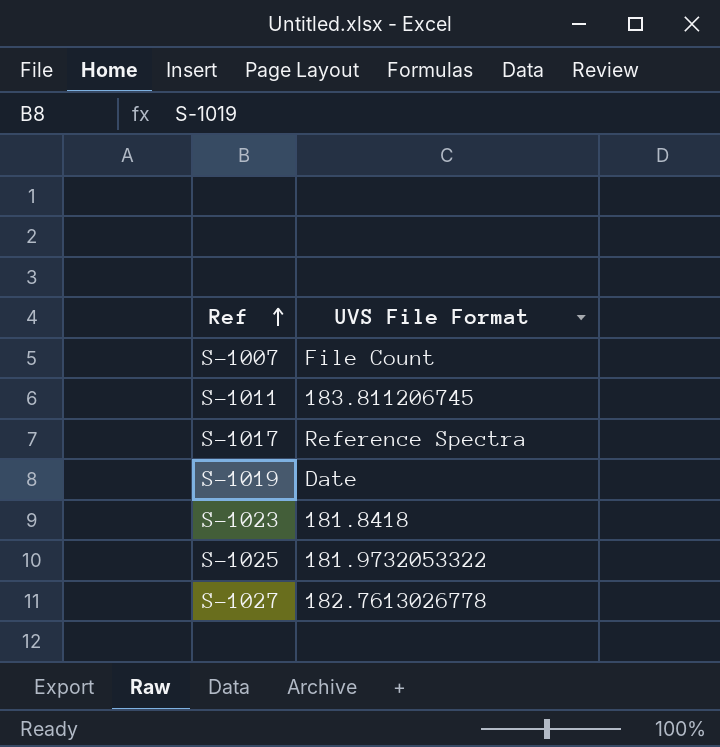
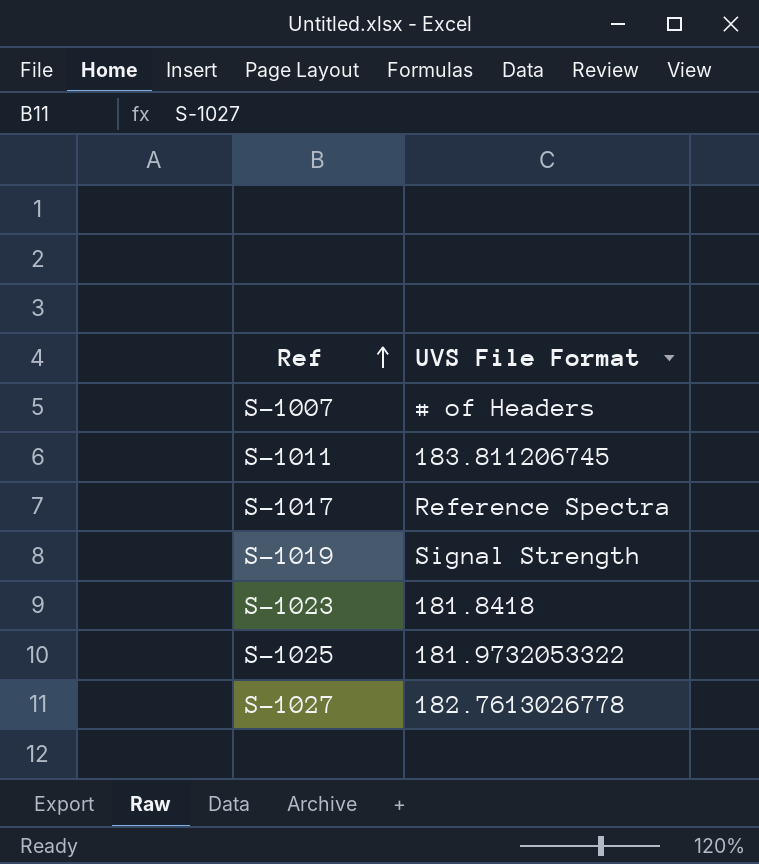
S-1007 | UVS File Format: File Count -> # of Headers
S-1019 | UVS File Format: Date -> Signal Strength

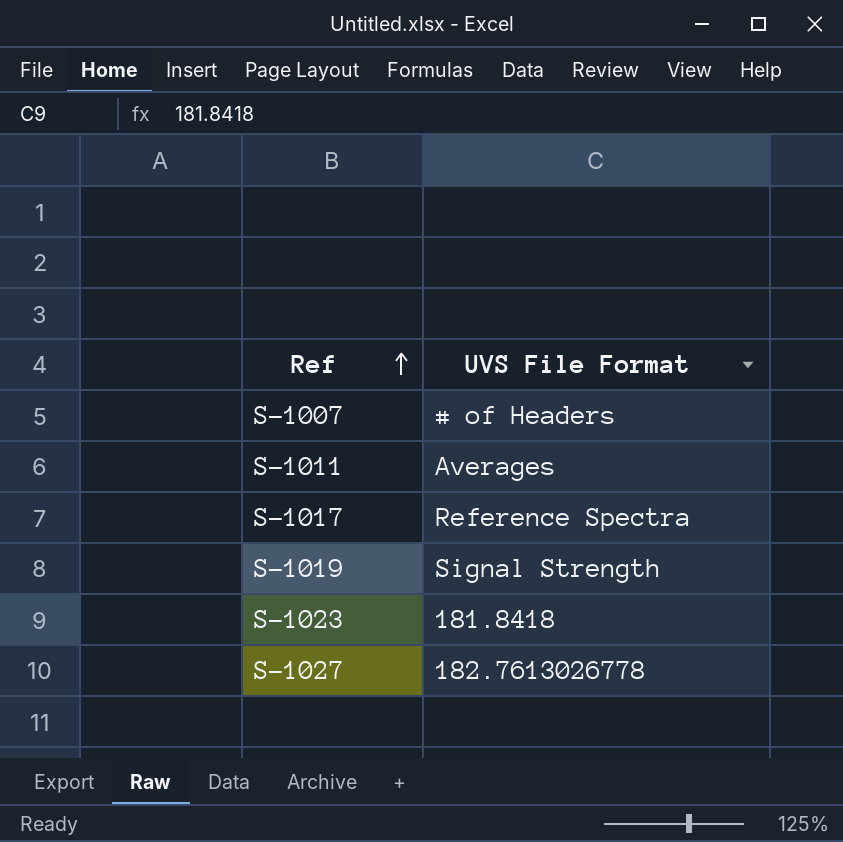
row S-1025: 181.9732053322 -> none
S-1011 | UVS File Format: 183.811206745 -> Averages

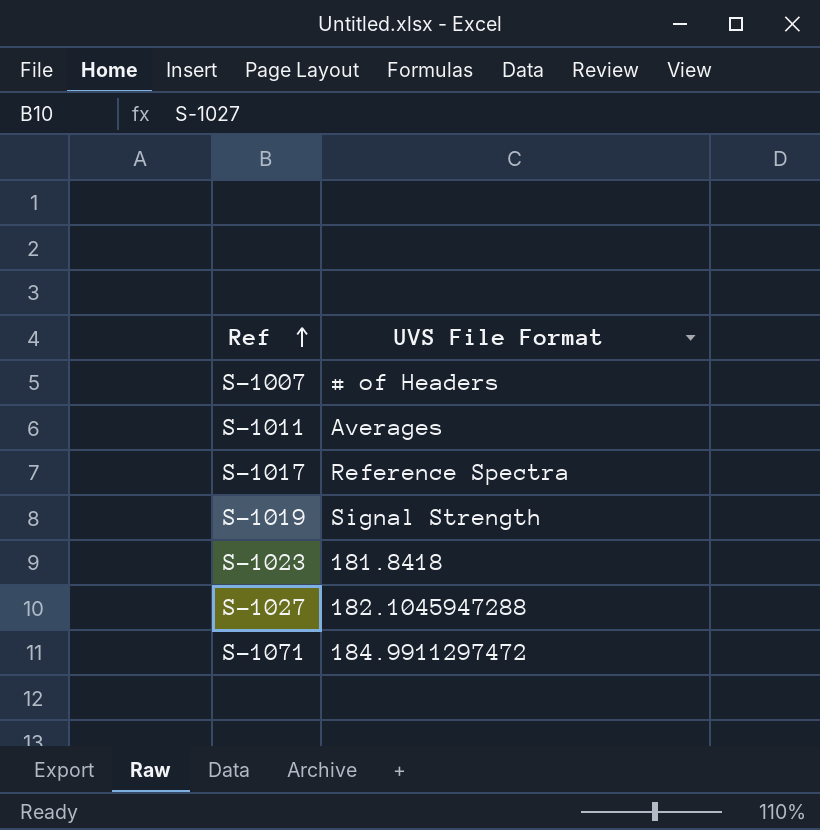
S-1027 | UVS File Format: 182.7613026778 -> 182.1045947288
row S-1071: none -> 184.9911297472

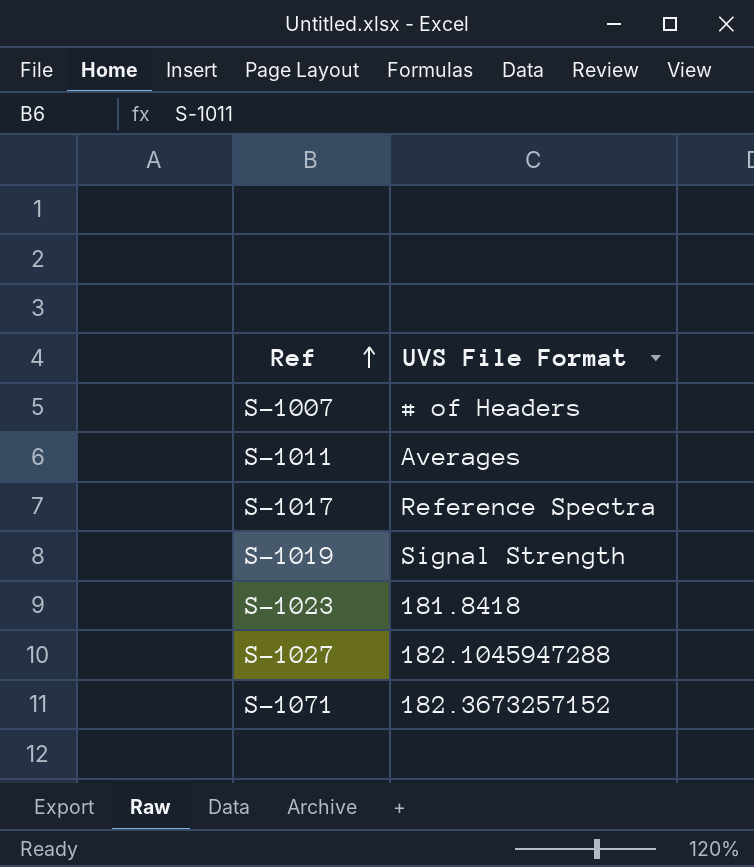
S-1071 | UVS File Format: 184.9911297472 -> 182.3673257152

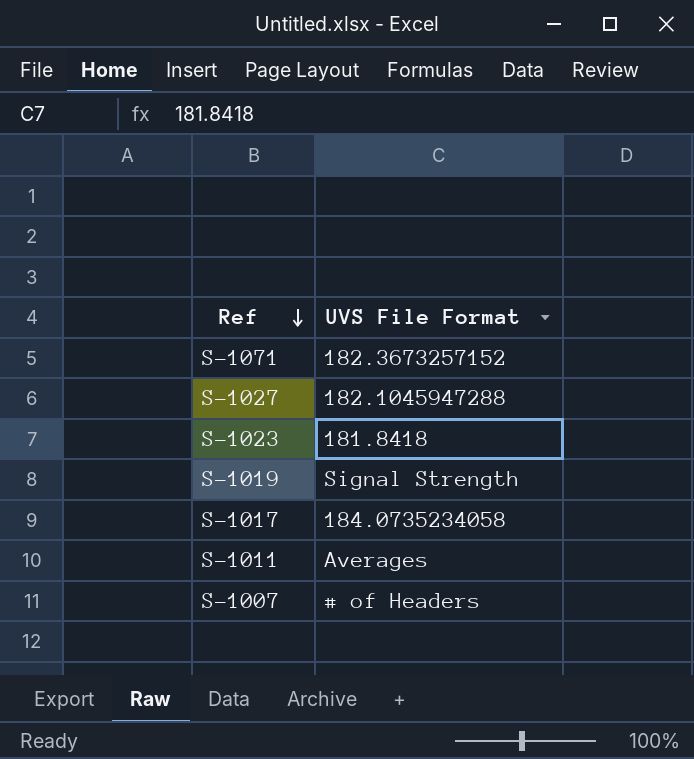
row order: Ref ascending -> Ref descending
S-1017 | UVS File Format: Reference Spectra -> 184.0735234058

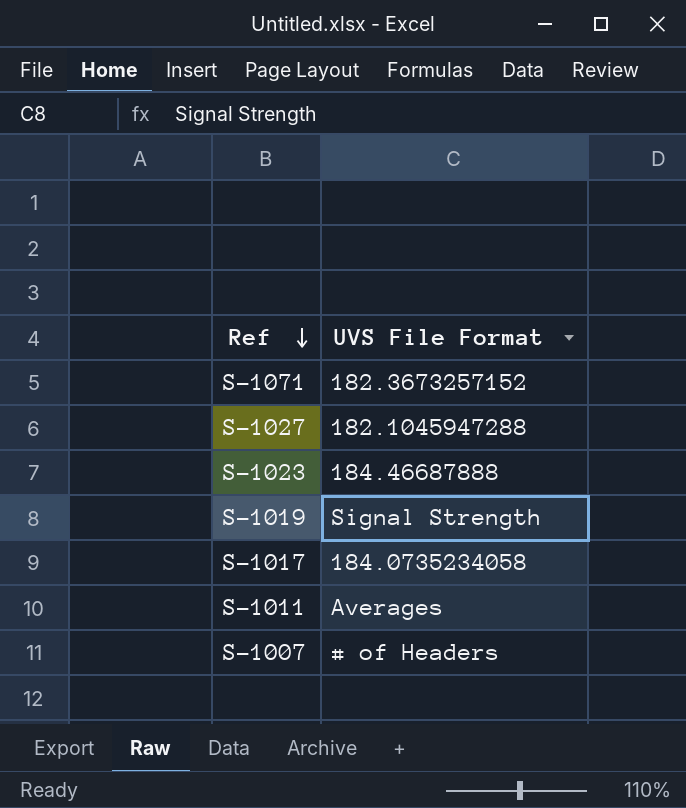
S-1023 | UVS File Format: 181.8418 -> 184.46687888

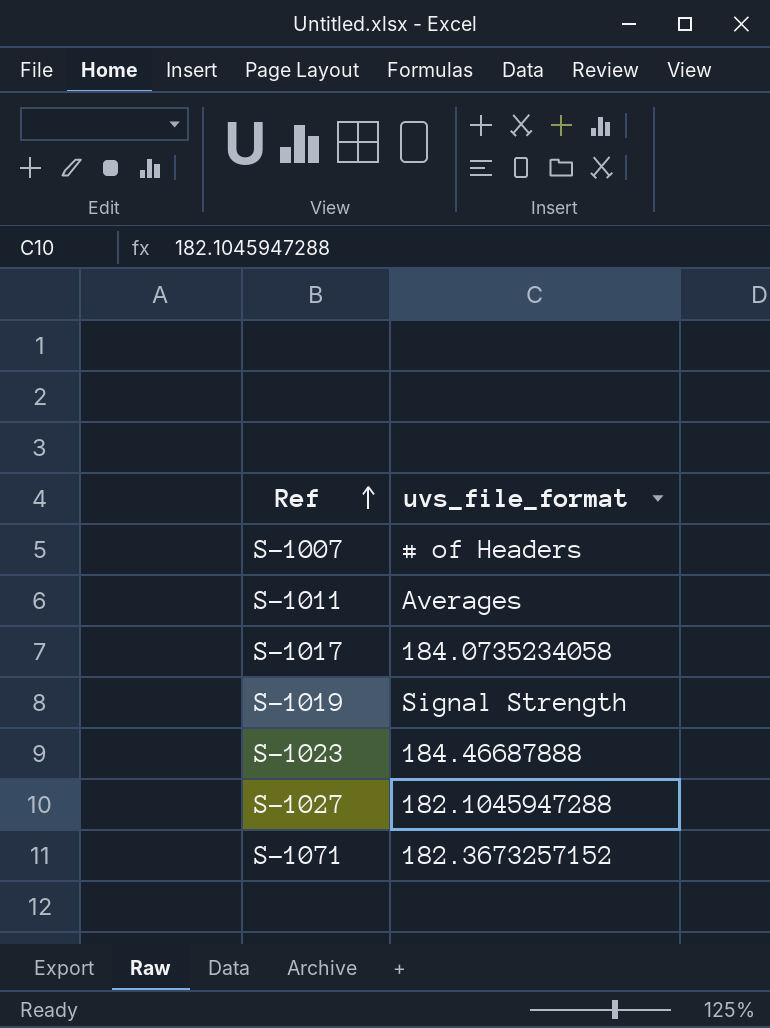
row order: Ref descending -> Ref ascending
column name: UVS File Format -> uvs_file_format

